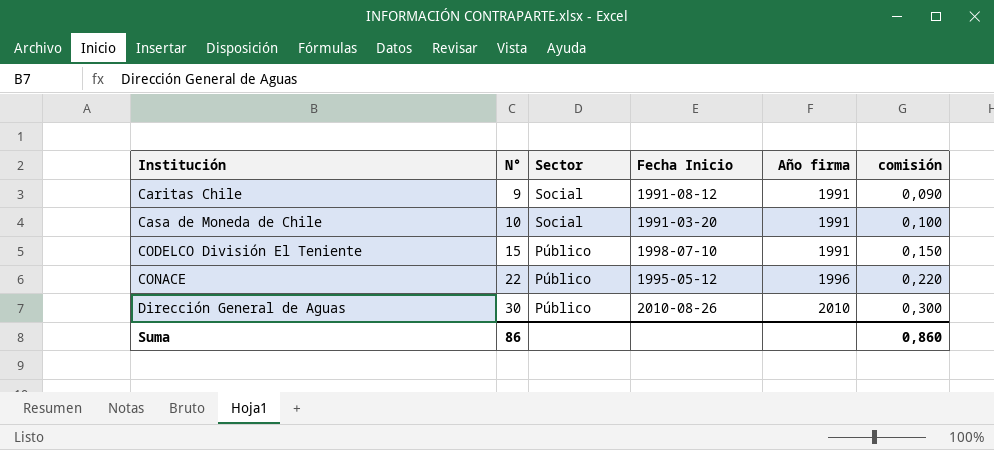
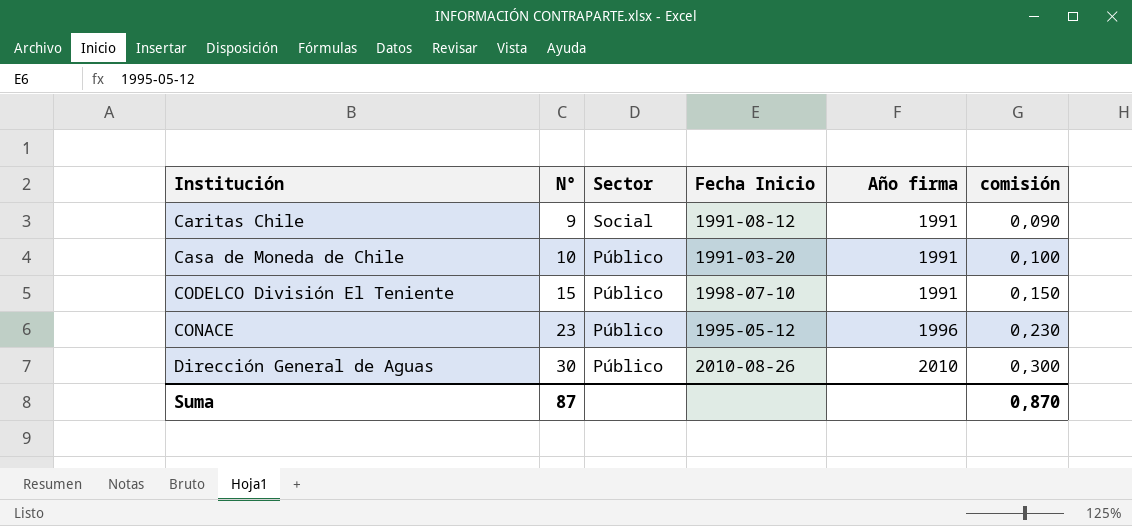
Casa de Moneda de Chile | Sector: Social -> Público
CONACE | N°: 22 -> 23
CONACE | comisión: 0,220 -> 0,230
Suma | N°: 86 -> 87
Suma | comisión: 0,860 -> 0,870

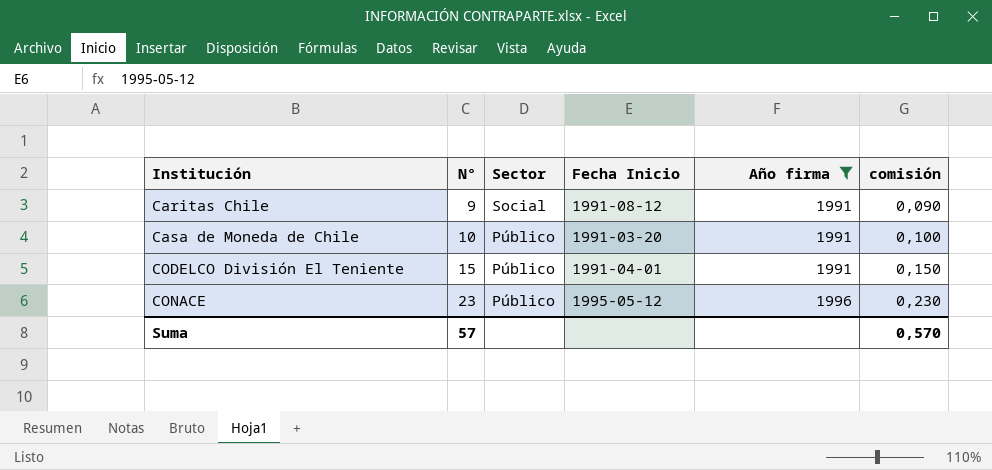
filter: none -> Año firma != 2010
CODELCO División El Teniente | Fecha Inicio: 1998-07-10 -> 1991-04-01
Suma | N°: 87 -> 57
Suma | comisión: 0,870 -> 0,570

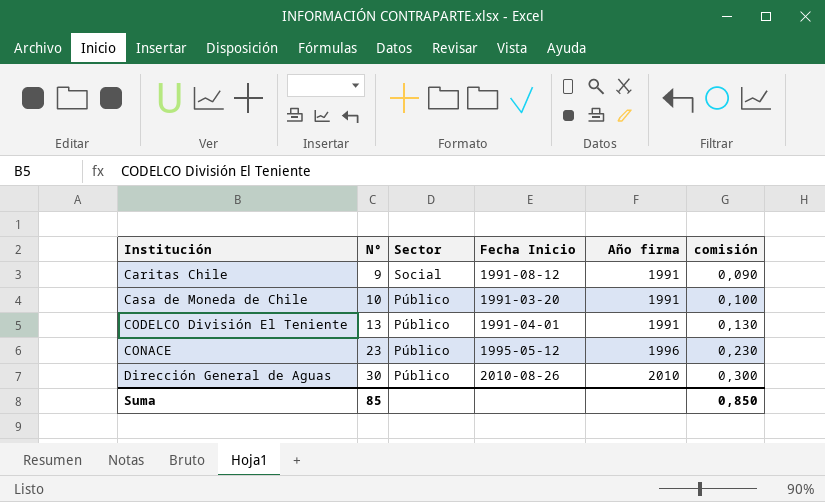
filter: Año firma != 2010 -> none
CODELCO División El Teniente | N°: 15 -> 13
CODELCO División El Teniente | comisión: 0,150 -> 0,130
Suma | N°: 57 -> 85
Suma | comisión: 0,570 -> 0,850

